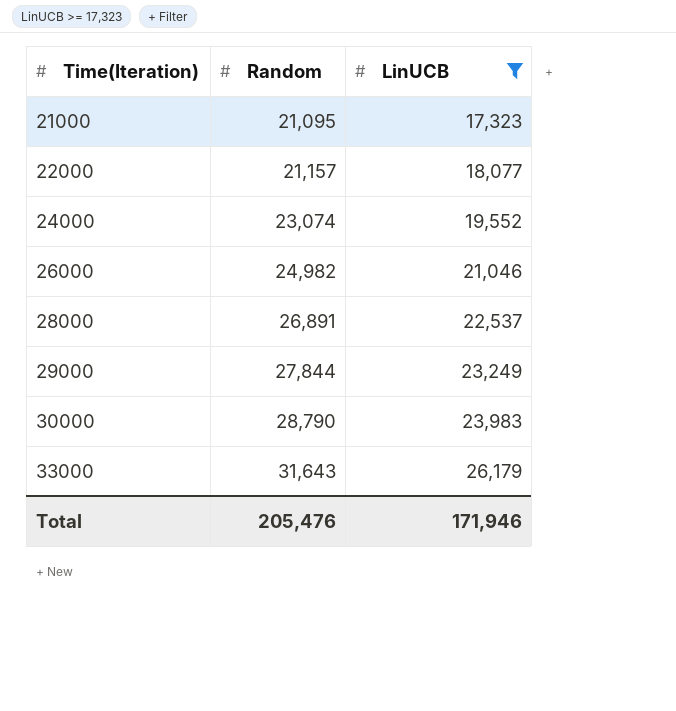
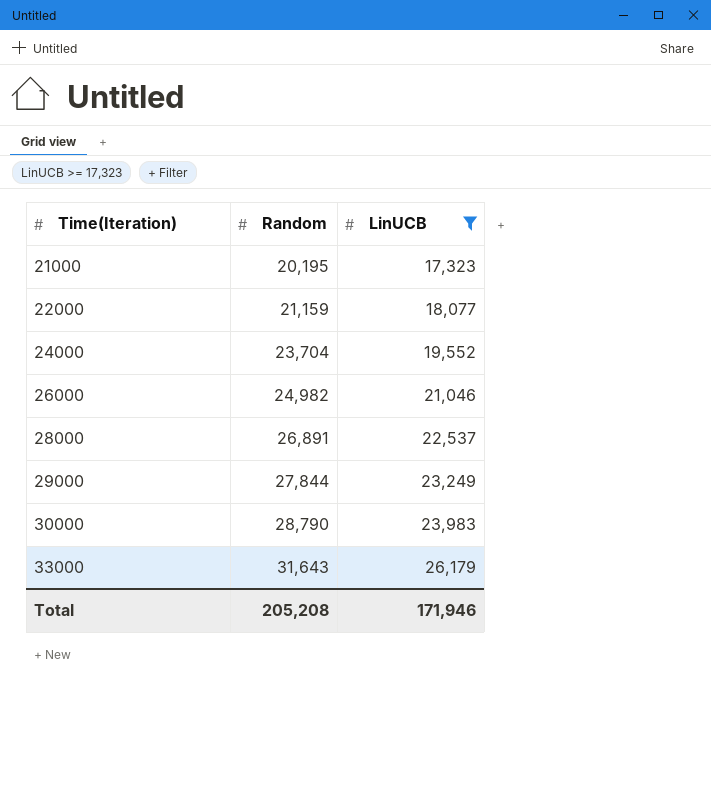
21000 | Random: 21,095 -> 20,195
22000 | Random: 21,157 -> 21,159
24000 | Random: 23,074 -> 23,704
Total | Random: 205,476 -> 205,208

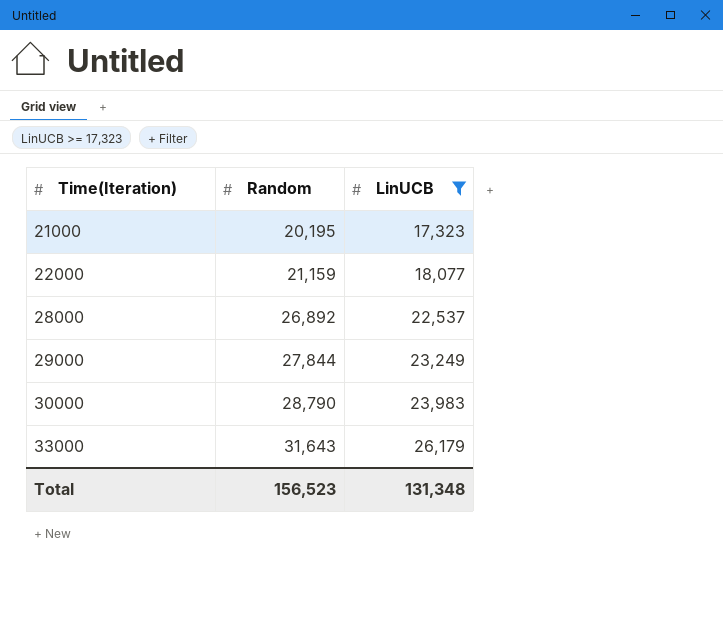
row 24000: 23,704 | 19,552 -> none
row 26000: 24,982 | 21,046 -> none
28000 | Random: 26,891 -> 26,892
Total | Random: 205,208 -> 156,523
Total | LinUCB: 171,946 -> 131,348

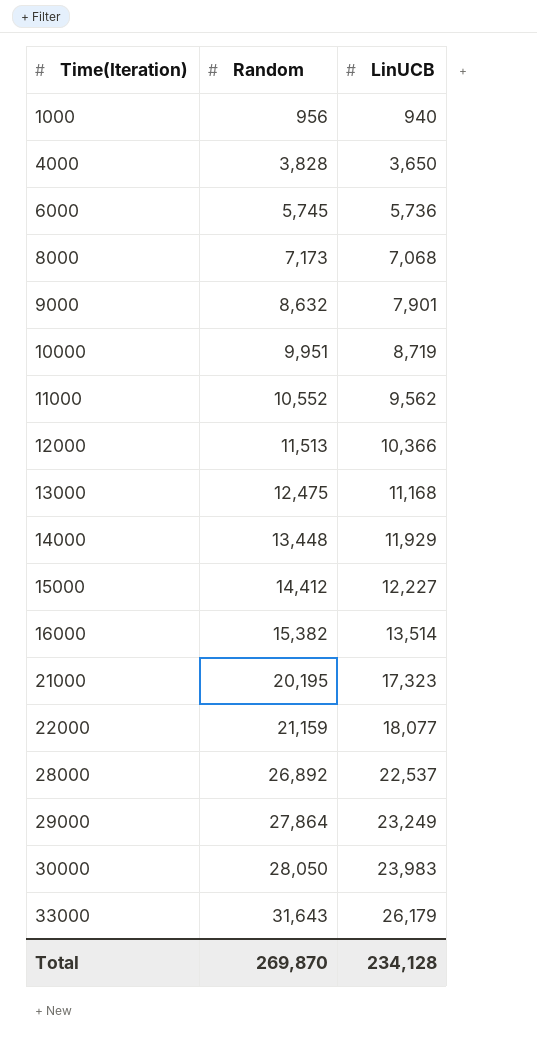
filter: LinUCB >= 17,323 -> none
29000 | Random: 27,844 -> 27,864
30000 | Random: 28,790 -> 28,050
Total | Random: 156,523 -> 269,870
Total | LinUCB: 131,348 -> 234,128

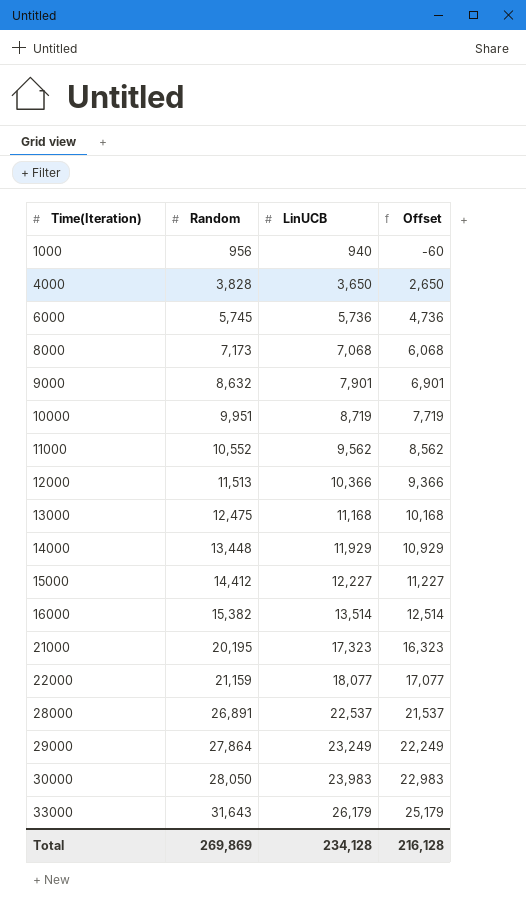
column Offset | formula: none -> [LinUCB] - 1000
28000 | Random: 26,892 -> 26,891
Total | Random: 269,870 -> 269,869

